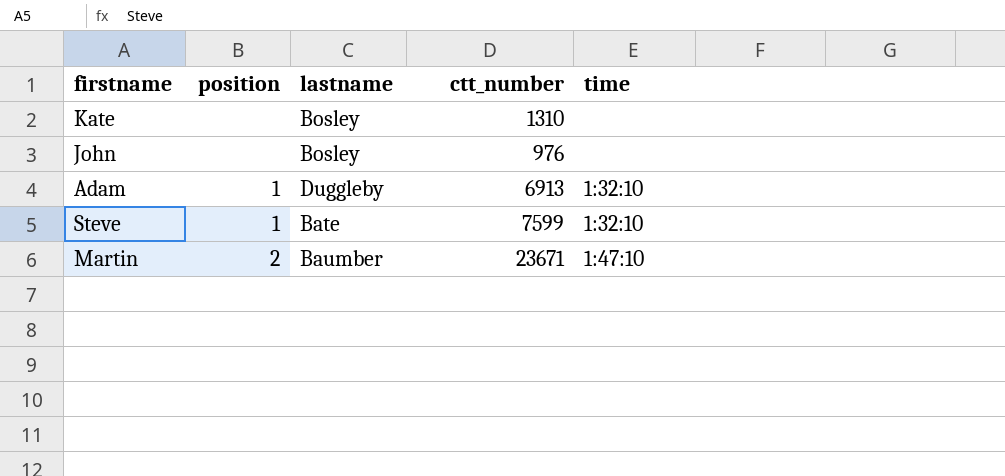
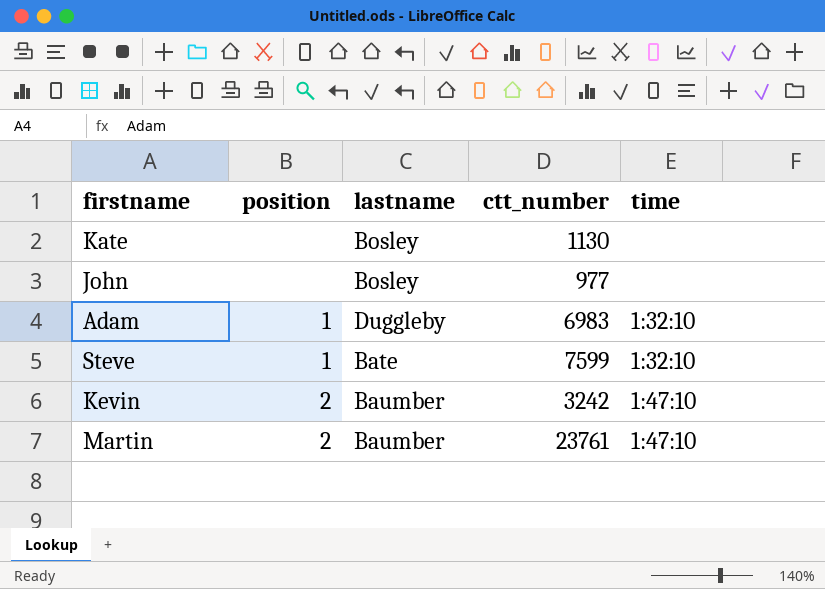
Kate | ctt_number: 1310 -> 1130
John | ctt_number: 976 -> 977
Adam | ctt_number: 6913 -> 6983
row Kevin: none -> 2 | Baumber | 3242 | 1:47:10
Martin | ctt_number: 23671 -> 23761

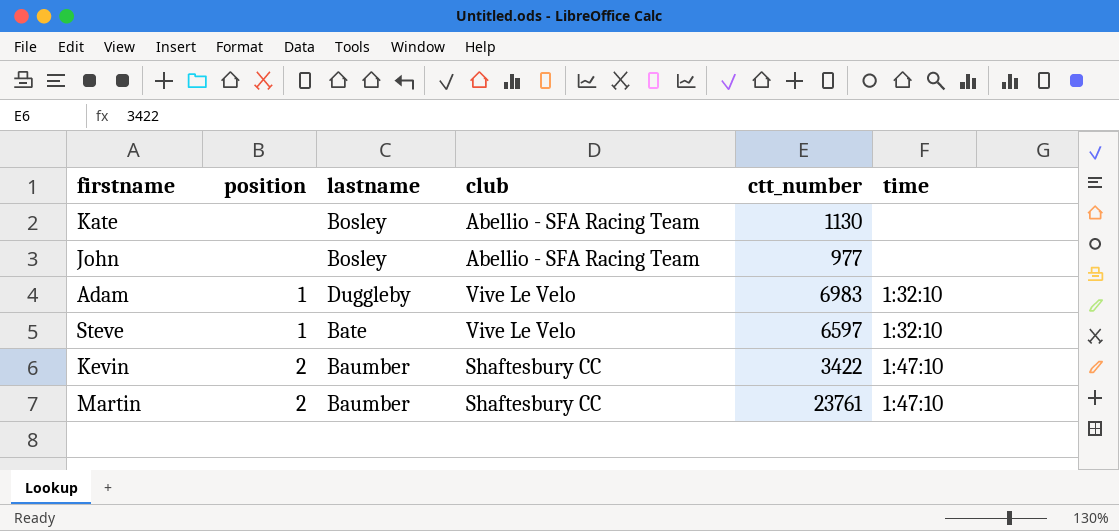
column club | position: none -> 4
Steve | ctt_number: 7599 -> 6597
Kevin | ctt_number: 3242 -> 3422

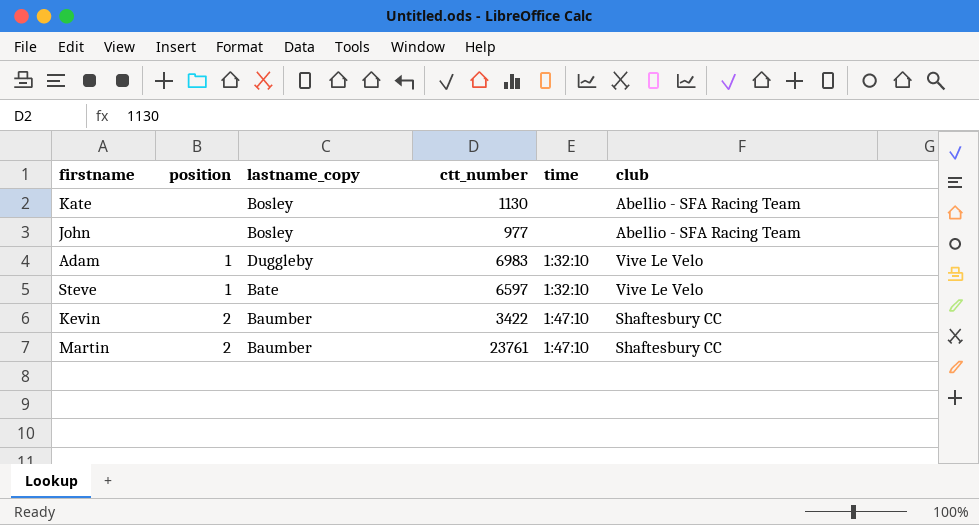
column name: lastname -> lastname_copy
column club | position: 4 -> 6

